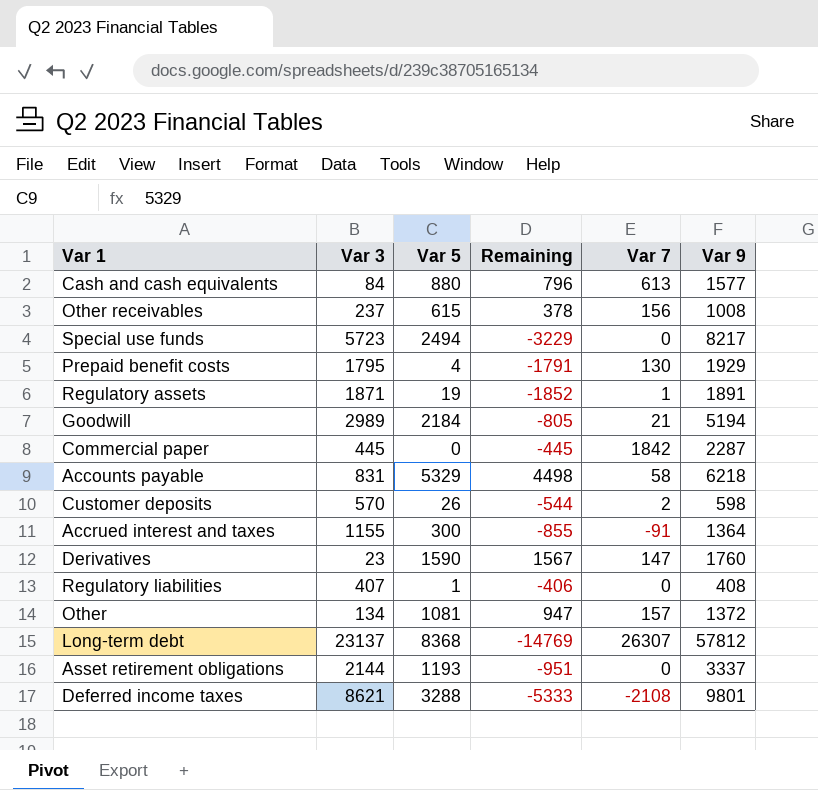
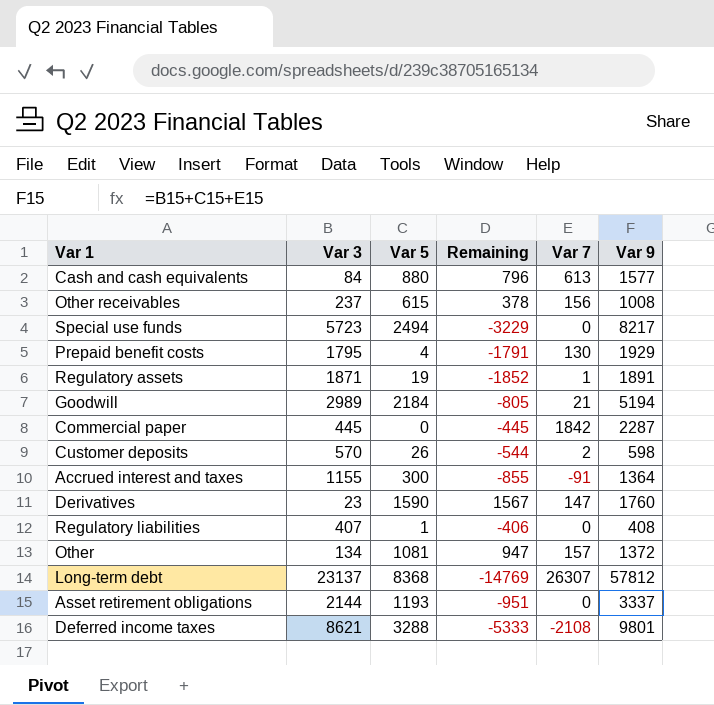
row Accounts payable: 831 | 5329 | 4498 | 58 | 6218 -> none

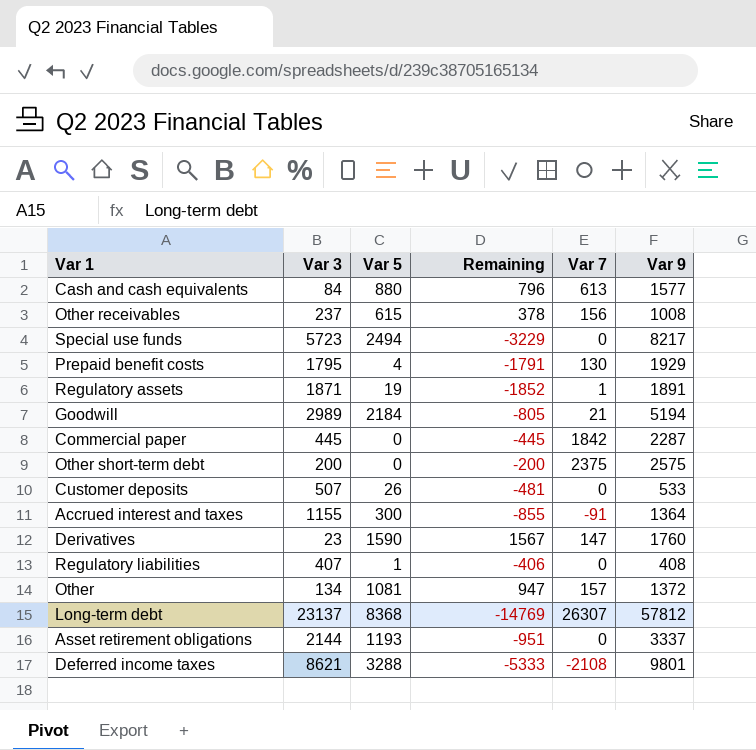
row Other short-term debt: none -> 200 | 0 | -200 | 2375 | 2575
Customer deposits | Var 3: 570 -> 507
Customer deposits | Remaining: -544 -> -481
Customer deposits | Var 7: 2 -> 0
Customer deposits | Var 9: 598 -> 533

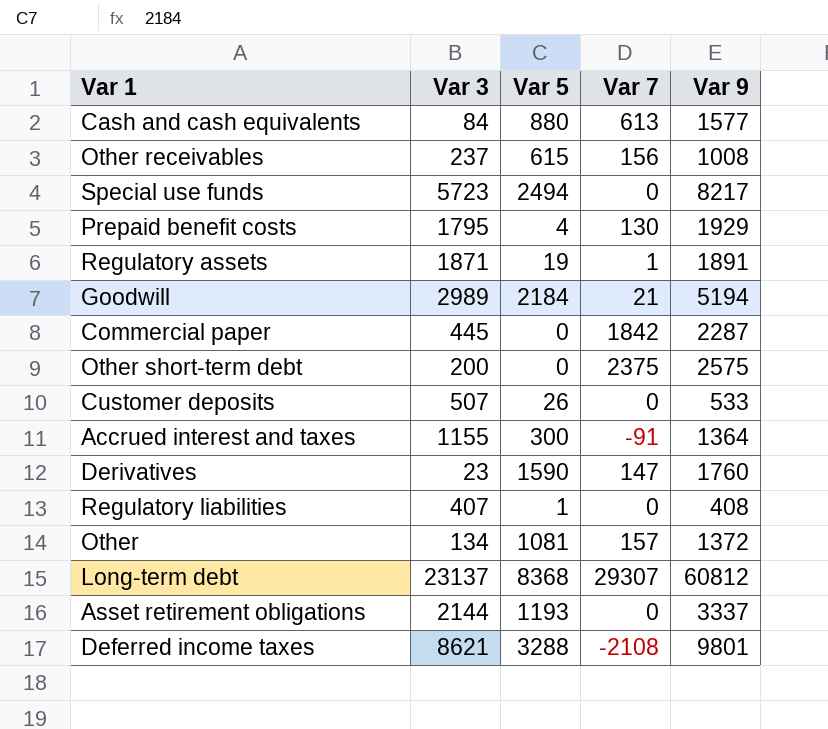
column Remaining | formula: [Var 5] - [Var 3] -> none
Long-term debt | Var 7: 26307 -> 29307
Long-term debt | Var 9: 57812 -> 60812

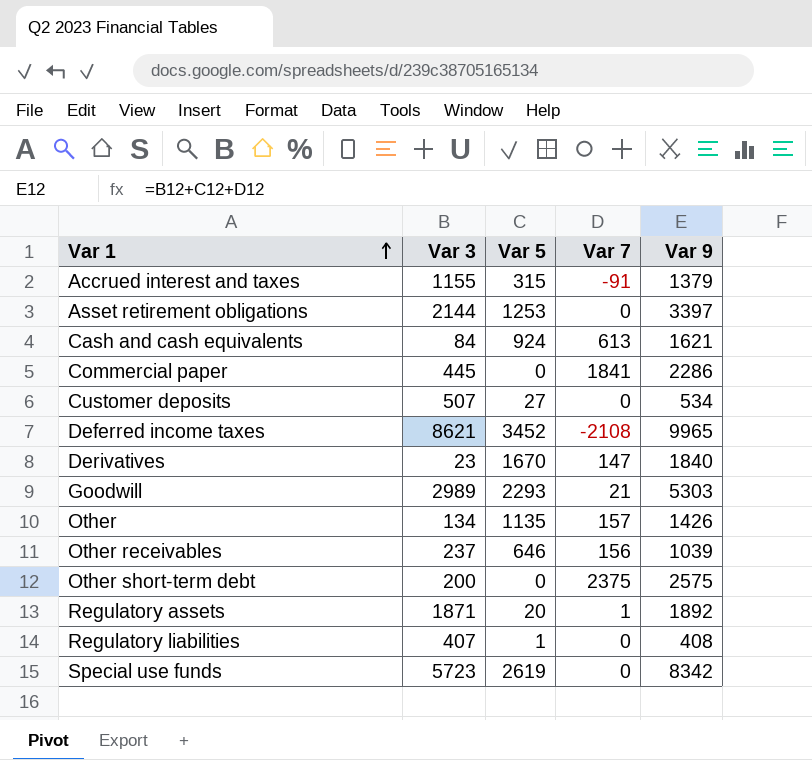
row order: none -> Var 1 ascending
row Prepaid benefit costs: 1795 | 4 | 130 | 1929 -> none
row Long-term debt: 23137 | 8368 | 29307 | 60812 -> none
Accrued interest and taxes | Var 5: 300 -> 315
Accrued interest and taxes | Var 9: 1364 -> 1379
Asset retirement obligations | Var 5: 1193 -> 1253
Asset retirement obligations | Var 9: 3337 -> 3397
Cash and cash equivalents | Var 5: 880 -> 924
Cash and cash equivalents | Var 9: 1577 -> 1621
Commercial paper | Var 7: 1842 -> 1841
Commercial paper | Var 9: 2287 -> 2286
Customer deposits | Var 5: 26 -> 27
Customer deposits | Var 9: 533 -> 534
Deferred income taxes | Var 5: 3288 -> 3452
Deferred income taxes | Var 9: 9801 -> 9965
Derivatives | Var 5: 1590 -> 1670
Derivatives | Var 9: 1760 -> 1840
Goodwill | Var 5: 2184 -> 2293
Goodwill | Var 9: 5194 -> 5303
Other | Var 5: 1081 -> 1135
Other | Var 9: 1372 -> 1426
Other receivables | Var 5: 615 -> 646
Other receivables | Var 9: 1008 -> 1039
Regulatory assets | Var 5: 19 -> 20
Regulatory assets | Var 9: 1891 -> 1892
Special use funds | Var 5: 2494 -> 2619
Special use funds | Var 9: 8217 -> 8342

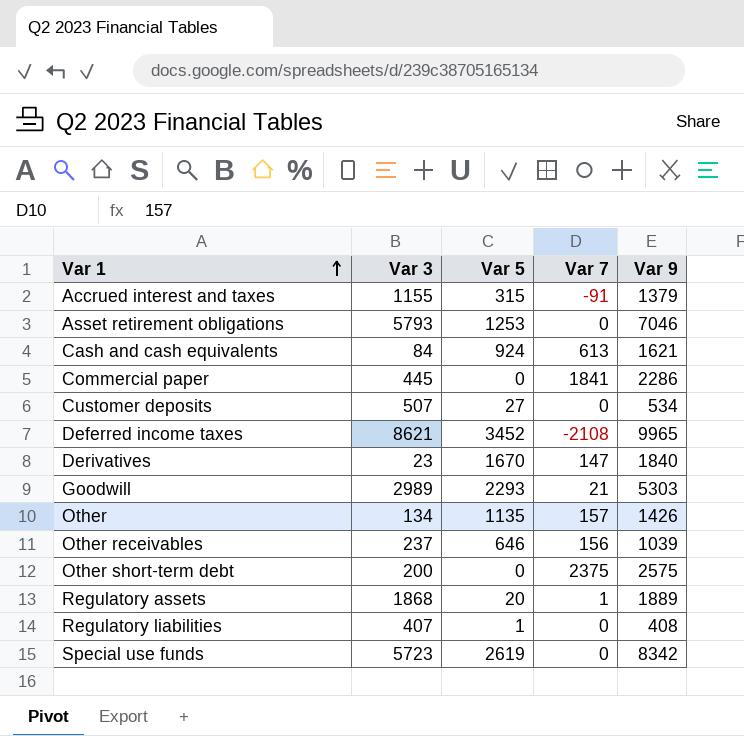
Asset retirement obligations | Var 3: 2144 -> 5793
Asset retirement obligations | Var 9: 3397 -> 7046
Regulatory assets | Var 3: 1871 -> 1868
Regulatory assets | Var 9: 1892 -> 1889

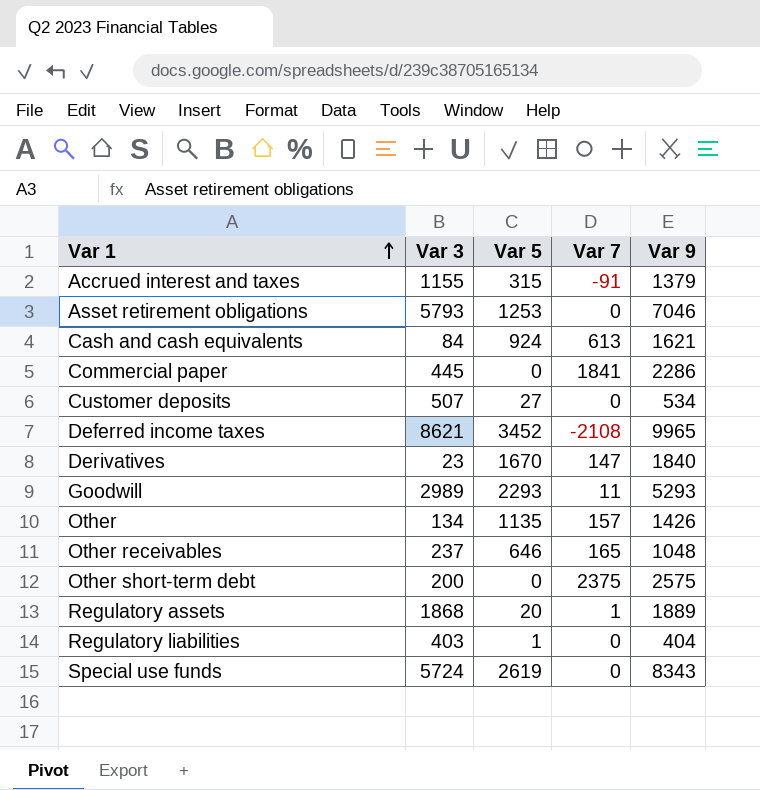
Goodwill | Var 7: 21 -> 11
Goodwill | Var 9: 5303 -> 5293
Other receivables | Var 7: 156 -> 165
Other receivables | Var 9: 1039 -> 1048
Regulatory liabilities | Var 3: 407 -> 403
Regulatory liabilities | Var 9: 408 -> 404
Special use funds | Var 3: 5723 -> 5724
Special use funds | Var 9: 8342 -> 8343

